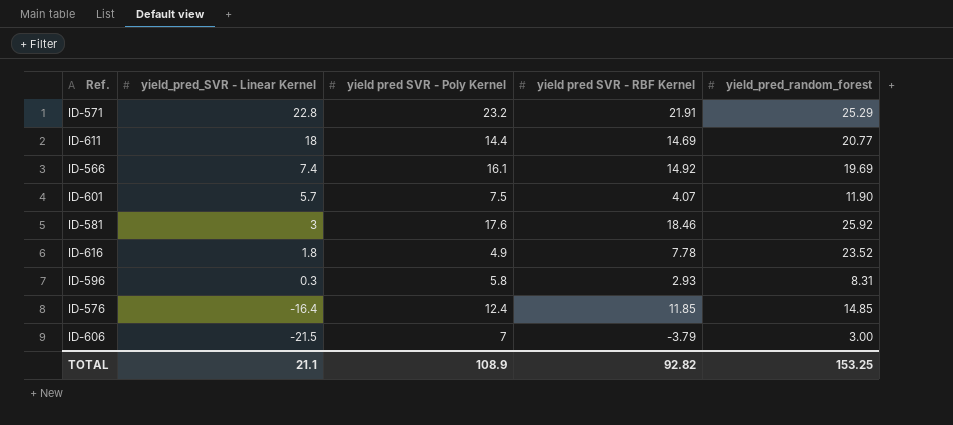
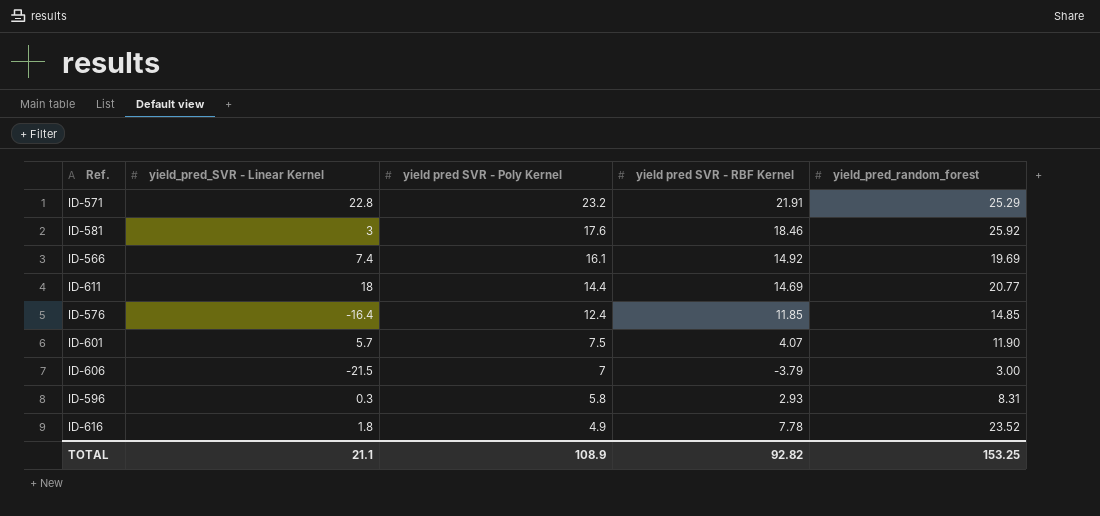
row order: yield_pred_SVR - Linear Kernel descending -> yield pred SVR - Poly Kernel descending

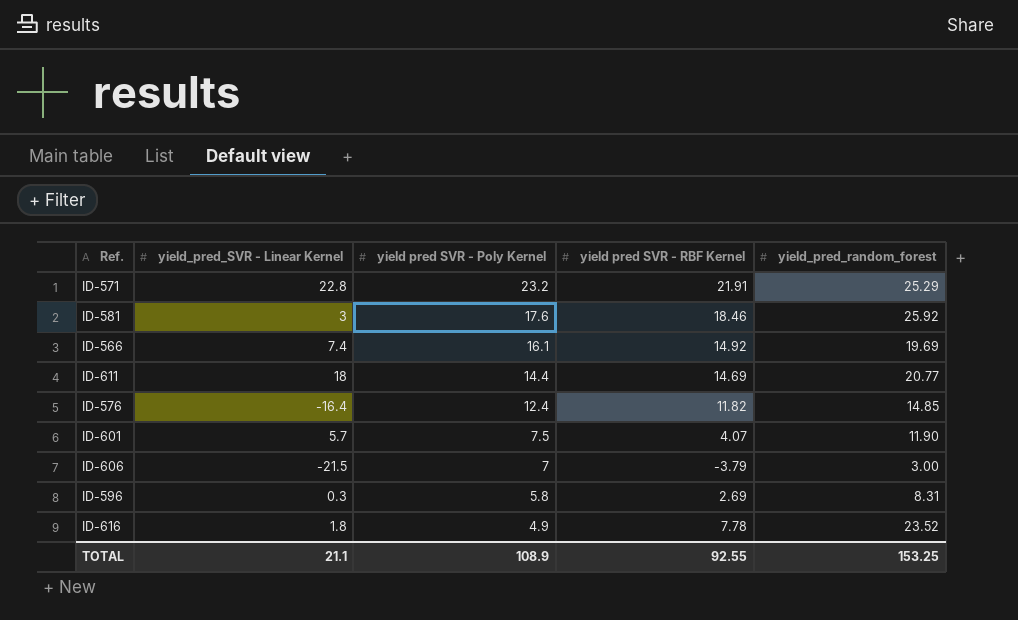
ID-576 | yield pred SVR - RBF Kernel: 11.85 -> 11.82
ID-596 | yield pred SVR - RBF Kernel: 2.93 -> 2.69
TOTAL | yield pred SVR - RBF Kernel: 92.82 -> 92.55

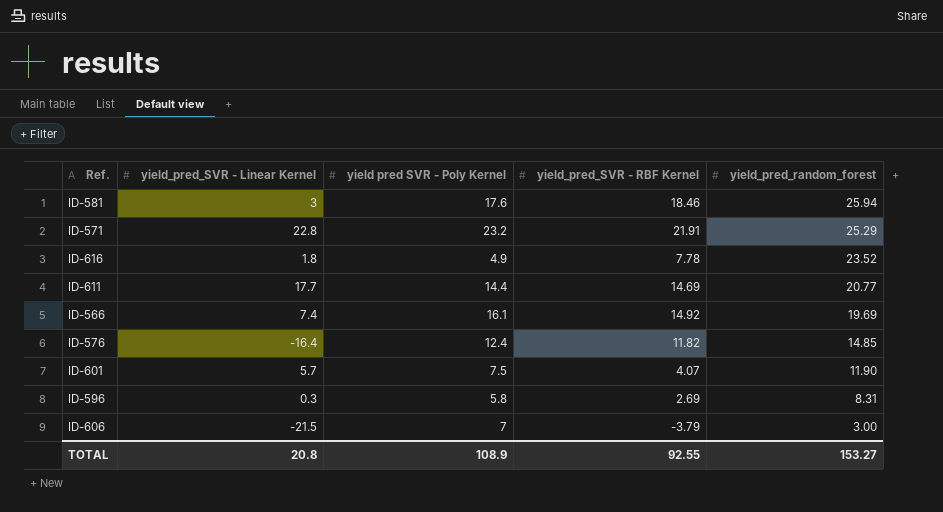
row order: yield pred SVR - Poly Kernel descending -> yield_pred_random_forest descending
column name: yield pred SVR - RBF Kernel -> yield_pred_SVR - RBF Kernel
ID-581 | yield_pred_random_forest: 25.92 -> 25.94
ID-611 | yield_pred_SVR - Linear Kernel: 18 -> 17.7
TOTAL | yield_pred_SVR - Linear Kernel: 21.1 -> 20.8
TOTAL | yield_pred_random_forest: 153.25 -> 153.27

